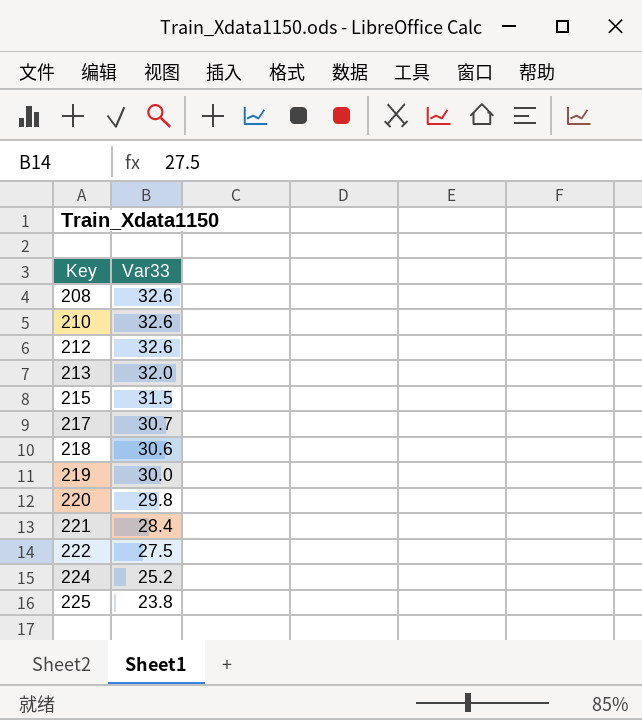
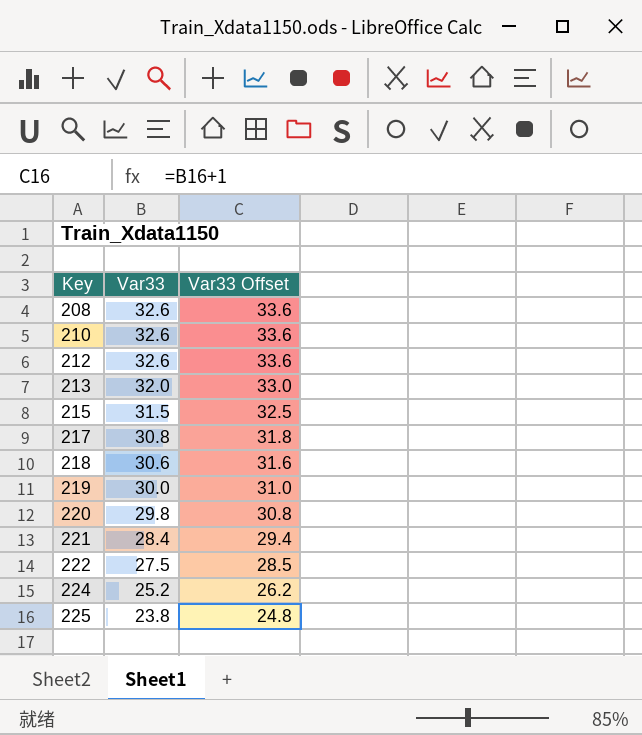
column Var33 Offset | formula: none -> [Var33] + 1
217 | Var33: 30.7 -> 30.8

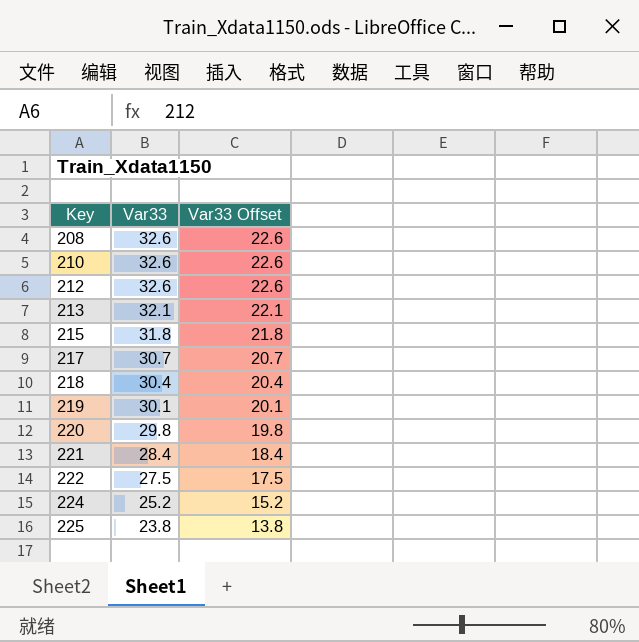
column Var33 Offset | formula: [Var33] + 1 -> [Var33] - 10
213 | Var33: 32.0 -> 32.1
215 | Var33: 31.5 -> 31.8
217 | Var33: 30.8 -> 30.7
218 | Var33: 30.6 -> 30.4
219 | Var33: 30.0 -> 30.1

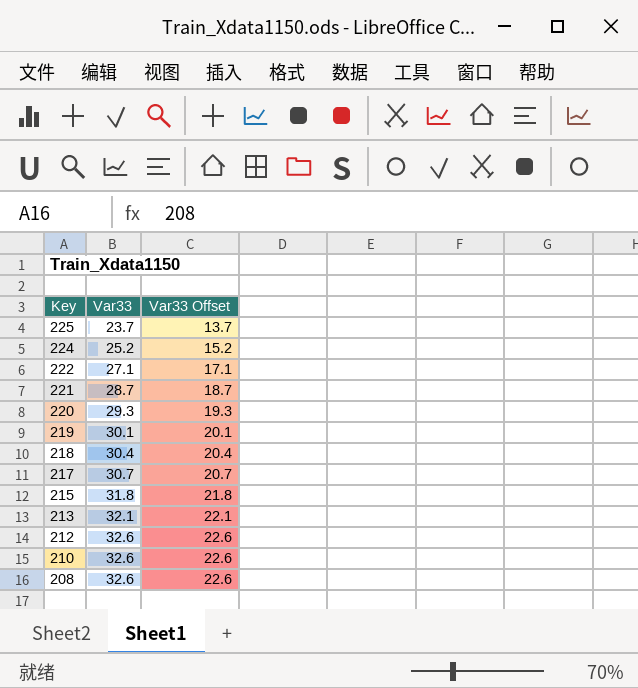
row order: Key ascending -> Key descending
225 | Var33: 23.8 -> 23.7
225 | Var33 Offset: 13.8 -> 13.7
222 | Var33: 27.5 -> 27.1
222 | Var33 Offset: 17.5 -> 17.1
221 | Var33: 28.4 -> 28.7
221 | Var33 Offset: 18.4 -> 18.7
220 | Var33: 29.8 -> 29.3
220 | Var33 Offset: 19.8 -> 19.3

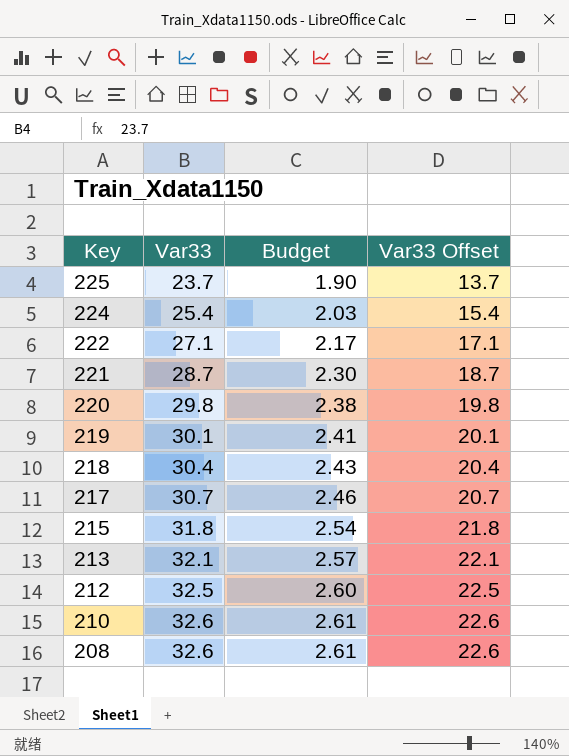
column Budget | formula: none -> [Var33] * 0.08
224 | Var33: 25.2 -> 25.4
224 | Var33 Offset: 15.2 -> 15.4
220 | Var33: 29.3 -> 29.8
220 | Var33 Offset: 19.3 -> 19.8
212 | Var33: 32.6 -> 32.5
212 | Var33 Offset: 22.6 -> 22.5

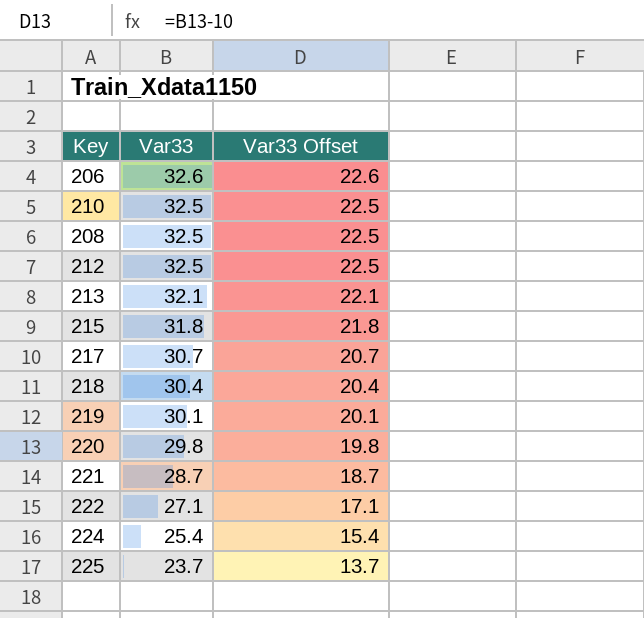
row order: Key descending -> Var33 descending
column Budget | formula: [Var33] * 0.08 -> none
row 206: none -> 32.6 | 22.6
210 | Var33: 32.6 -> 32.5
210 | Var33 Offset: 22.6 -> 22.5
208 | Var33: 32.6 -> 32.5
208 | Var33 Offset: 22.6 -> 22.5

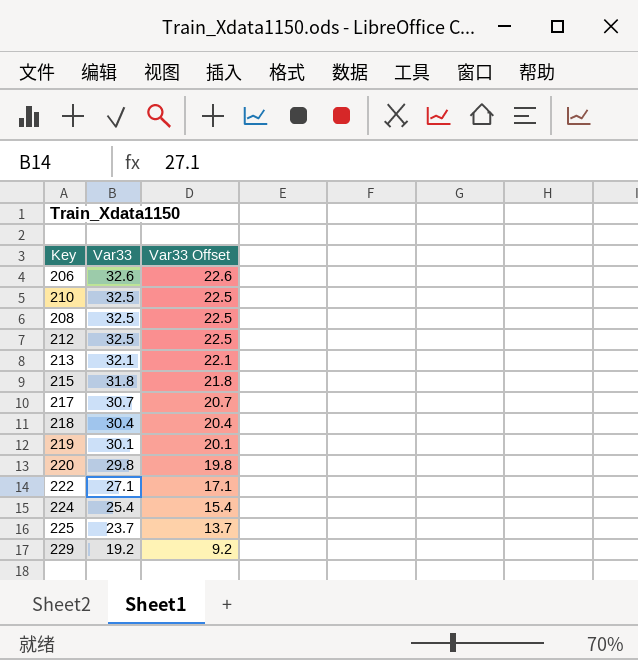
row 221: 28.7 | 18.7 -> none
row 229: none -> 19.2 | 9.2

